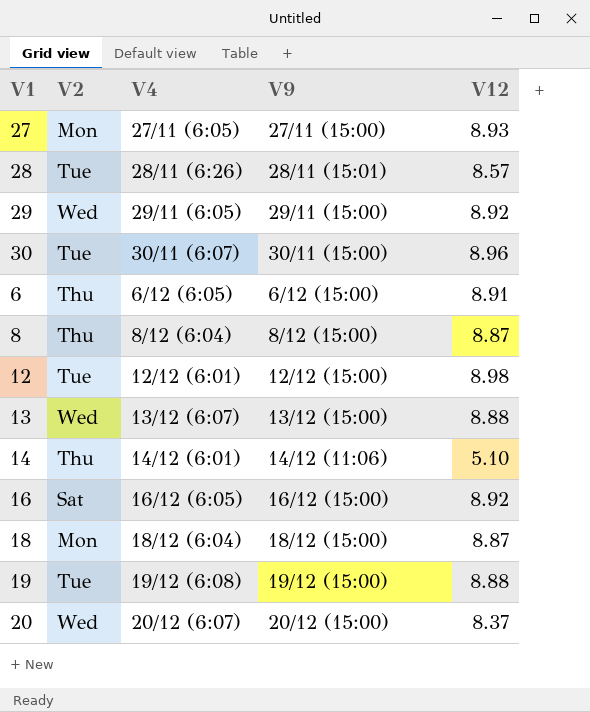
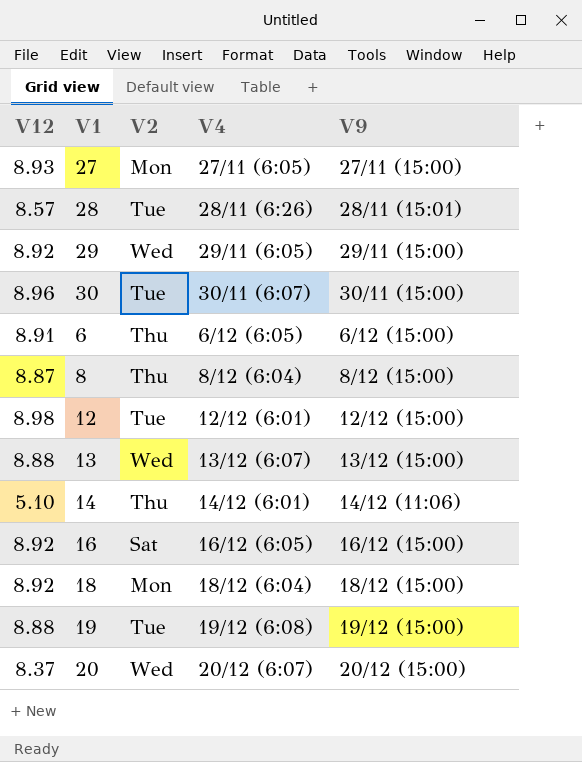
column V12 | position: 5 -> 1
18 | V12: 8.87 -> 8.92

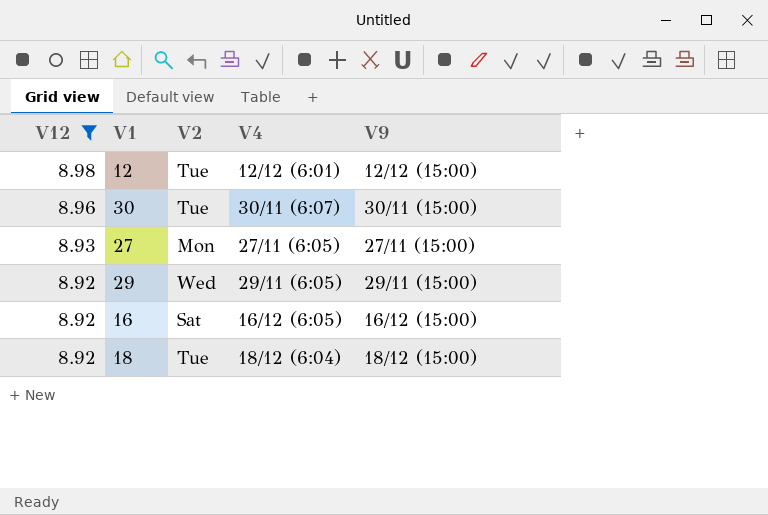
filter: none -> V12 >= 8.92
row order: none -> V12 descending
18 | V2: Mon -> Tue

